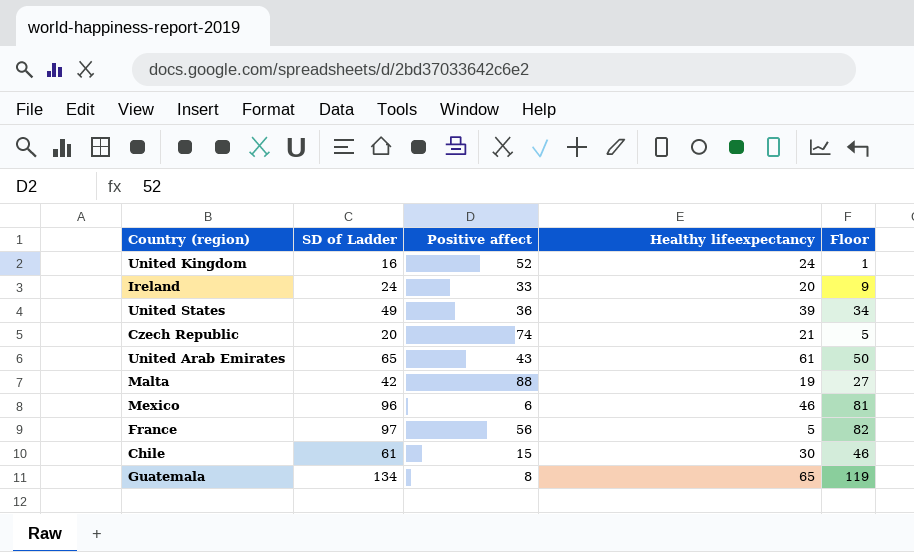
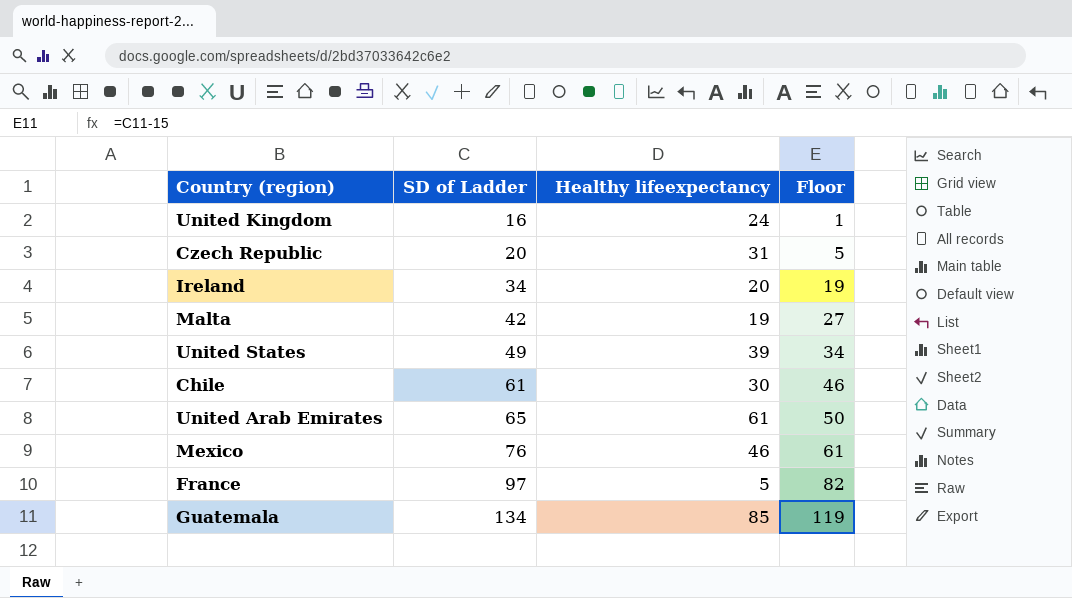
row order: none -> SD of Ladder ascending
column Positive affect | position: 3 -> none
Czech Republic | Healthy lifeexpectancy: 21 -> 31
Ireland | SD of Ladder: 24 -> 34
Ireland | Floor: 9 -> 19
Mexico | SD of Ladder: 96 -> 76
Mexico | Floor: 81 -> 61
Guatemala | Healthy lifeexpectancy: 65 -> 85

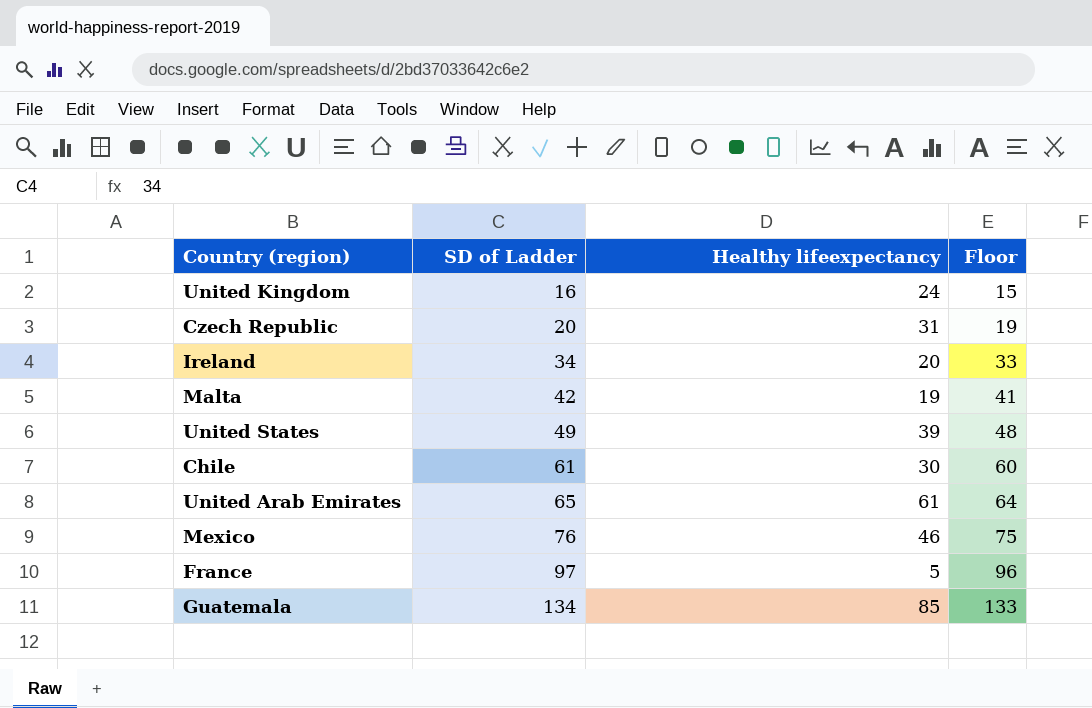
column Floor | formula: [SD of Ladder] - 15 -> [SD of Ladder] - 1

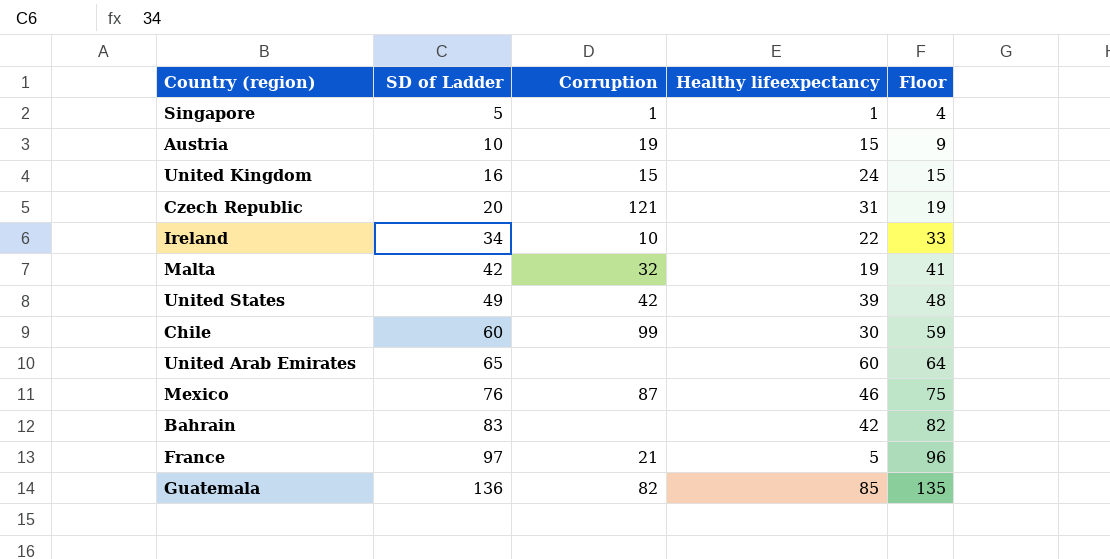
column Corruption | position: none -> 3
row Singapore: none -> 5 | 1 | 1 | 4
row Austria: none -> 10 | 19 | 15 | 9
Ireland | Healthy lifeexpectancy: 20 -> 22
Chile | SD of Ladder: 61 -> 60
Chile | Floor: 60 -> 59
United Arab Emirates | Healthy lifeexpectancy: 61 -> 60
row Bahrain: none -> 83 | none | 42 | 82
Guatemala | SD of Ladder: 134 -> 136
Guatemala | Floor: 133 -> 135

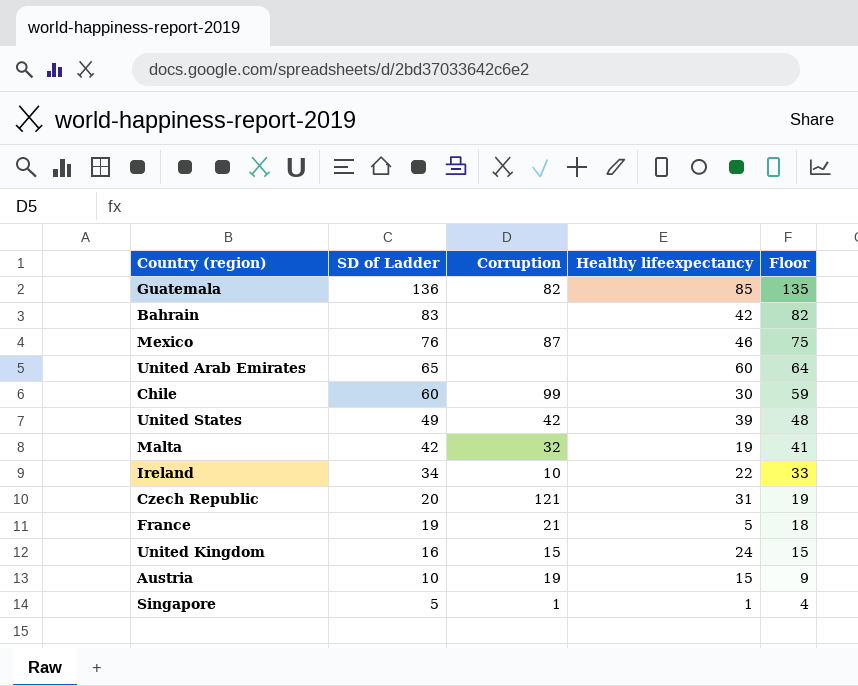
row order: SD of Ladder ascending -> SD of Ladder descending
France | SD of Ladder: 97 -> 19
France | Floor: 96 -> 18

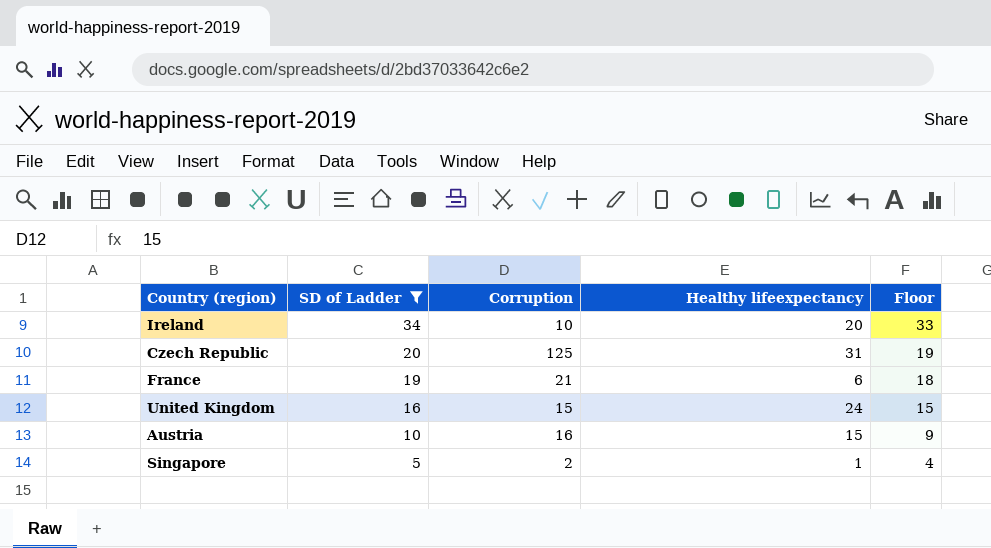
filter: none -> SD of Ladder <= 34
Ireland | Healthy lifeexpectancy: 22 -> 20
Czech Republic | Corruption: 121 -> 125
France | Healthy lifeexpectancy: 5 -> 6
Austria | Corruption: 19 -> 16
Singapore | Corruption: 1 -> 2

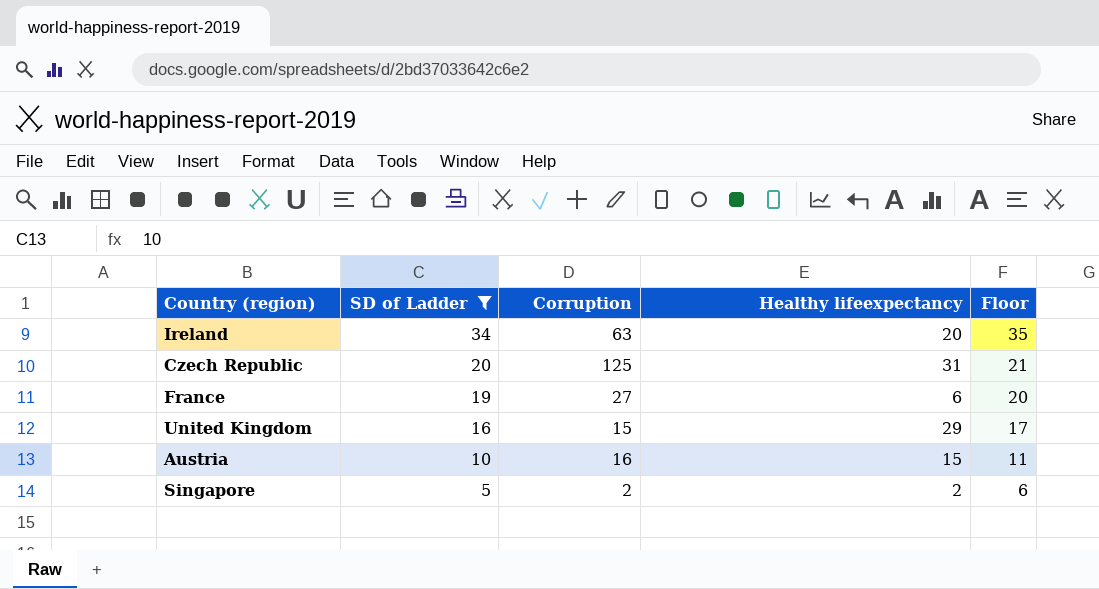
column Floor | formula: [SD of Ladder] - 1 -> [SD of Ladder] + 1
Ireland | Corruption: 10 -> 63
France | Corruption: 21 -> 27
United Kingdom | Healthy lifeexpectancy: 24 -> 29
Singapore | Healthy lifeexpectancy: 1 -> 2

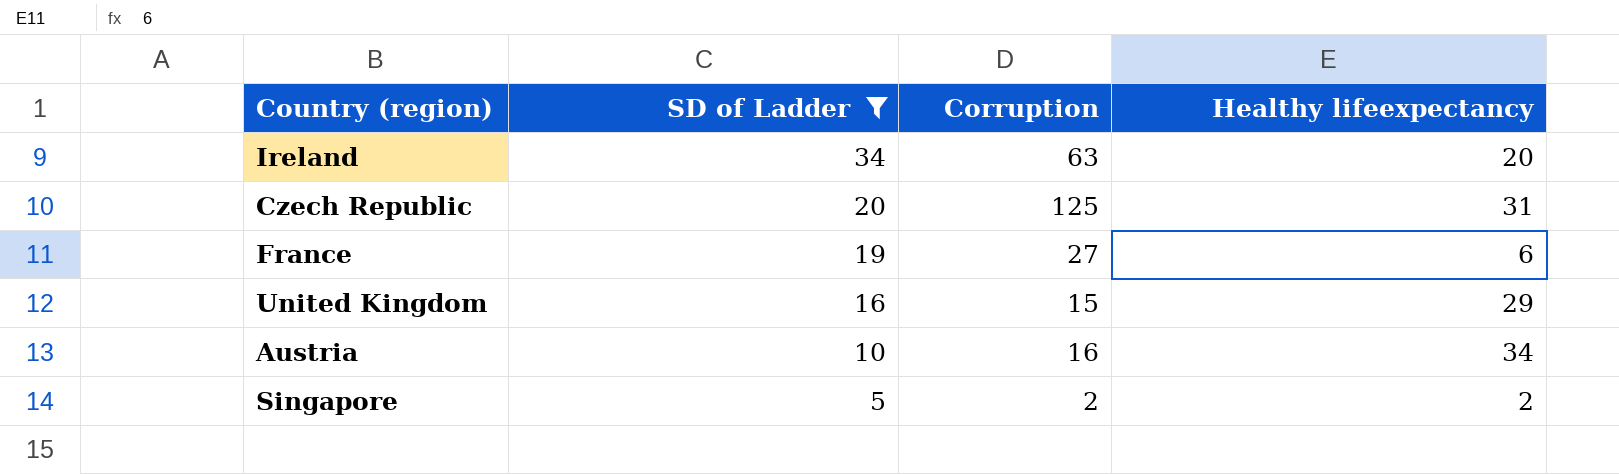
column Floor | formula: [SD of Ladder] + 1 -> none
Austria | Healthy lifeexpectancy: 15 -> 34

